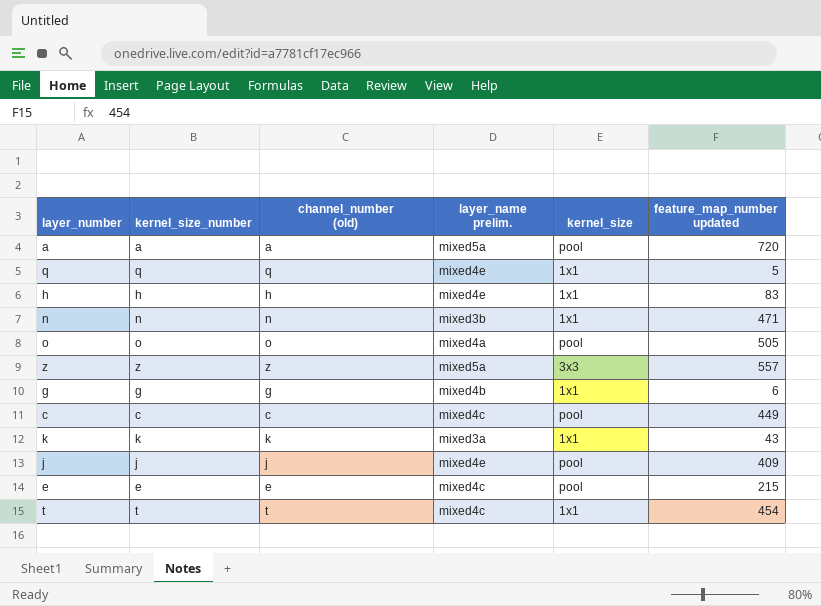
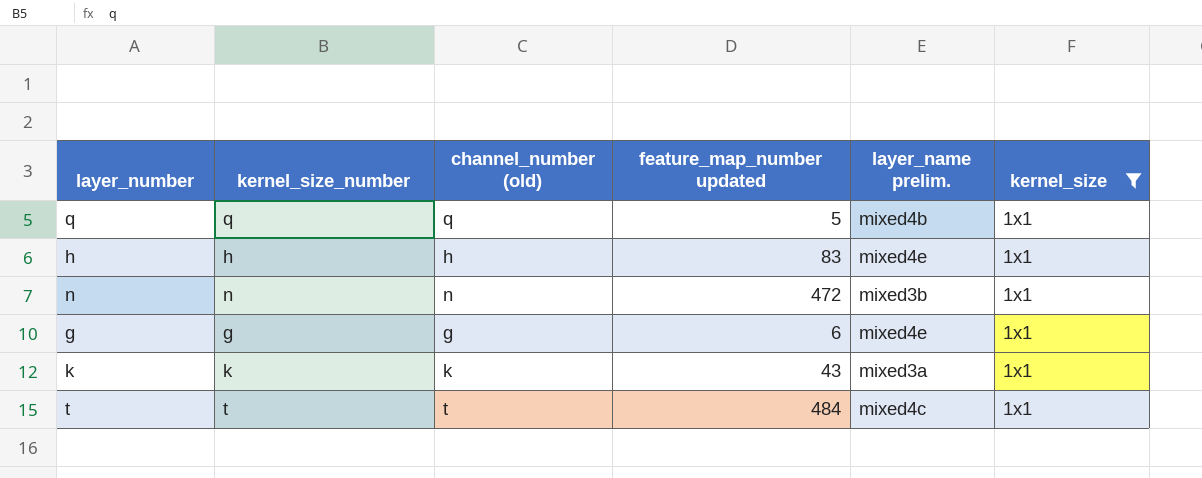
filter: none -> kernel_size = 1x1
column feature_map_number updated | position: 6 -> 4
q | layer_name prelim.: mixed4e -> mixed4b
n | feature_map_number updated: 471 -> 472
g | layer_name prelim.: mixed4b -> mixed4e
t | feature_map_number updated: 454 -> 484

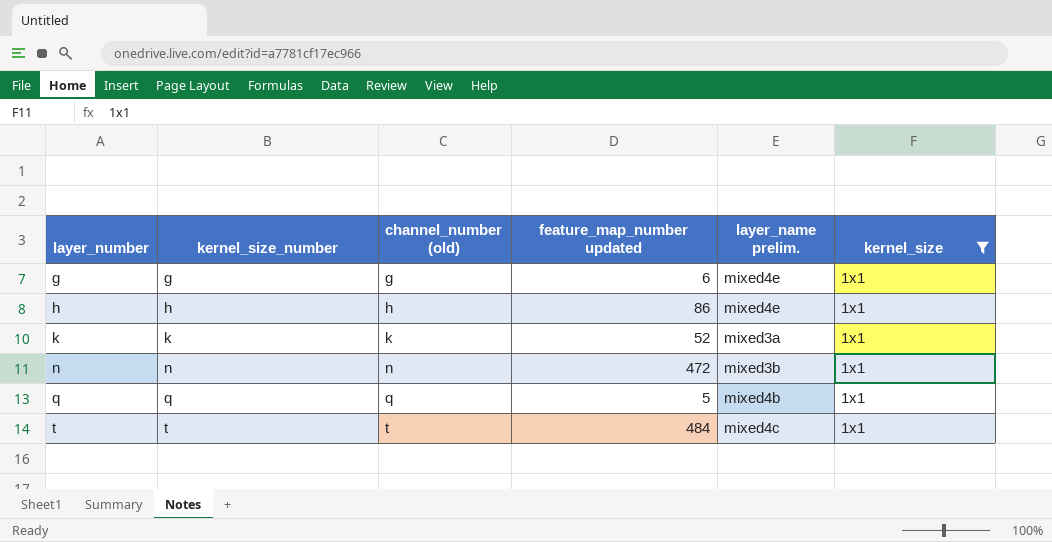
row order: none -> layer_number ascending
h | feature_map_number updated: 83 -> 86
k | feature_map_number updated: 43 -> 52

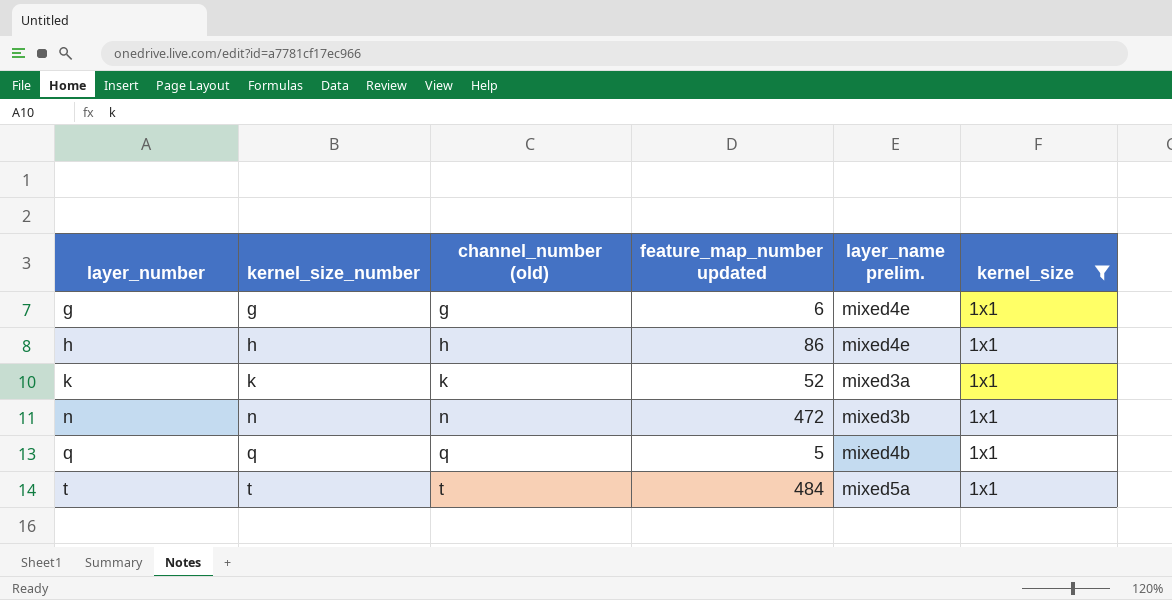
t | layer_name prelim.: mixed4c -> mixed5a

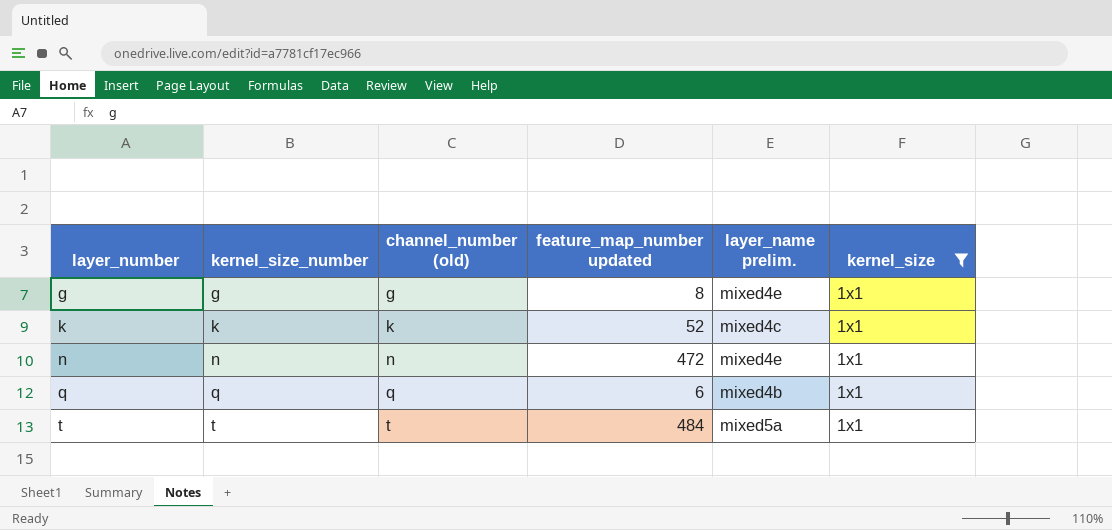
row h: h | h | 86 | mixed4e | 1x1 -> none
g | feature_map_number updated: 6 -> 8
k | layer_name prelim.: mixed3a -> mixed4c
n | layer_name prelim.: mixed3b -> mixed4e
q | feature_map_number updated: 5 -> 6

